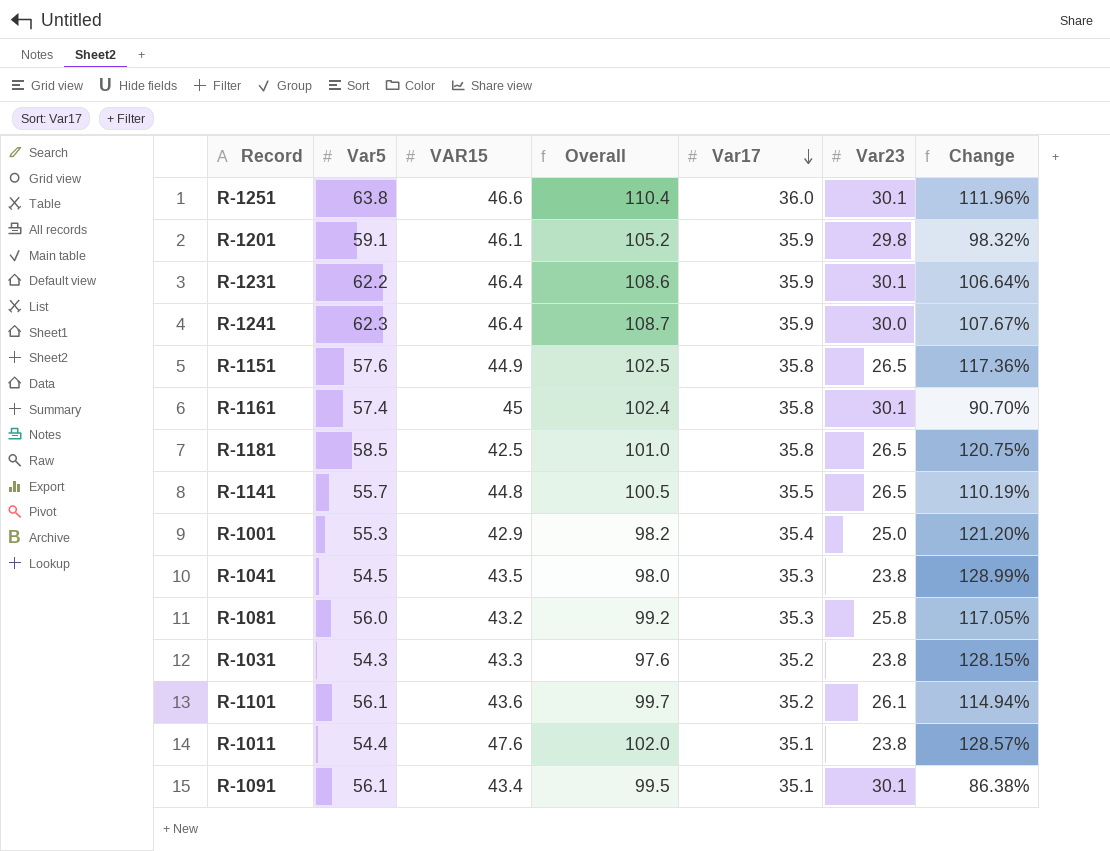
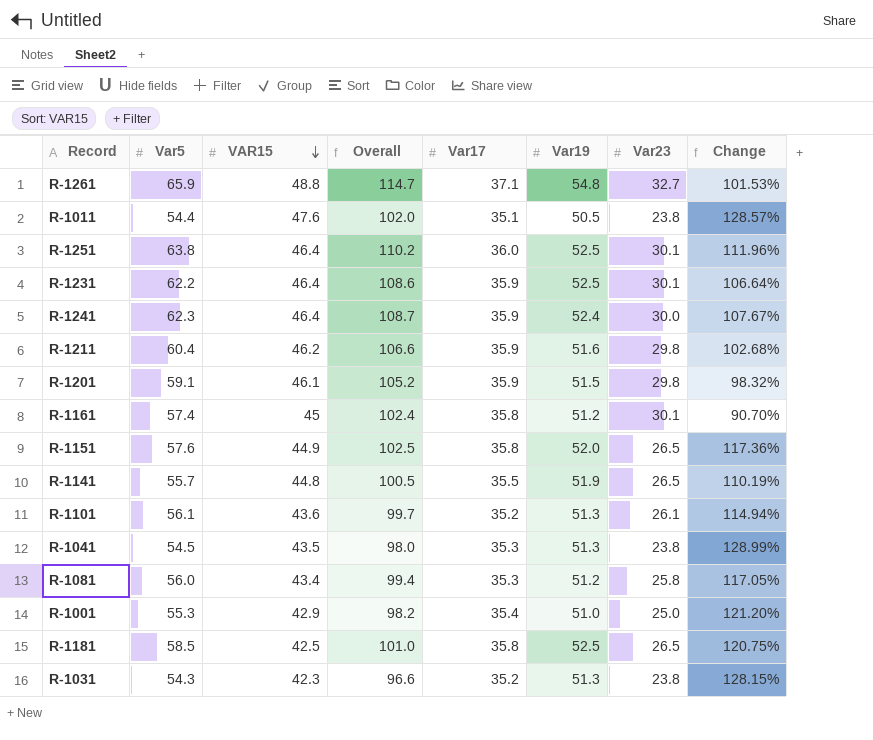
row order: Var17 descending -> VAR15 descending
column Var19 | position: none -> 6
row R-1091: 56.1 | 43.4 | 99.5 | 35.1 | 30.1 | 86.38% -> none
row R-1261: none -> 65.9 | 48.8 | 114.7 | 37.1 | 54.8 | 32.7 | 101.53%
R-1251 | VAR15: 46.6 -> 46.4
R-1251 | Overall: 110.4 -> 110.2
row R-1211: none -> 60.4 | 46.2 | 106.6 | 35.9 | 51.6 | 29.8 | 102.68%
R-1081 | VAR15: 43.2 -> 43.4
R-1081 | Overall: 99.2 -> 99.4
R-1031 | VAR15: 43.3 -> 42.3
R-1031 | Overall: 97.6 -> 96.6

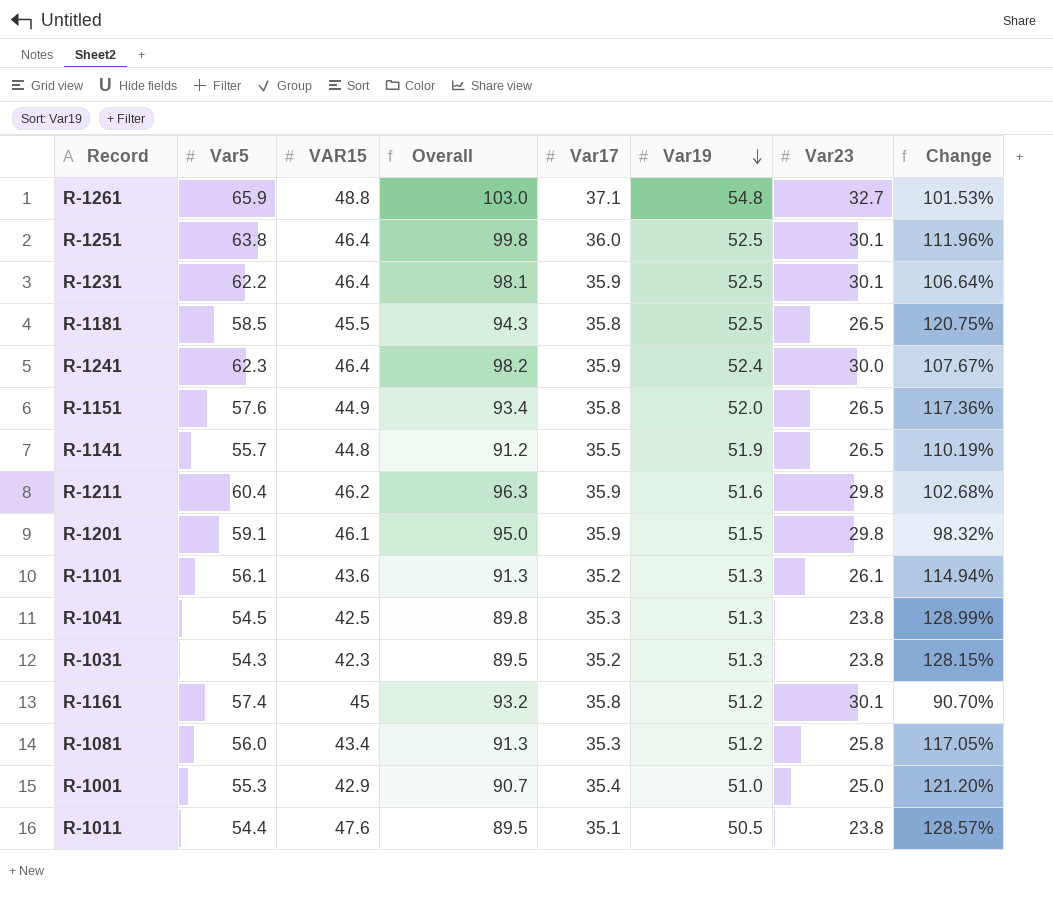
row order: VAR15 descending -> Var19 descending
column Overall | formula: [Var5] + [VAR15] -> [Var5] + [Var17]
R-1181 | VAR15: 42.5 -> 45.5
R-1041 | VAR15: 43.5 -> 42.5

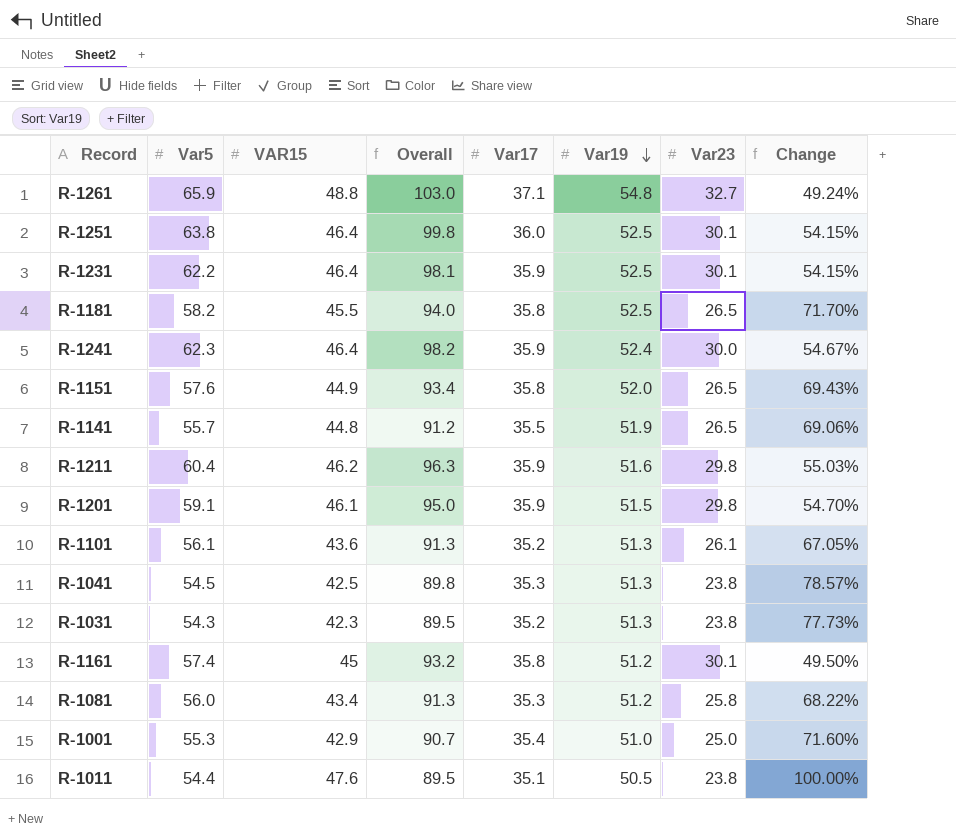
column Change | formula: ([Var5] - [Var23]) / [Var23] -> ([VAR15] - [Var23]) / [Var23]
R-1181 | Var5: 58.5 -> 58.2
R-1181 | Overall: 94.3 -> 94.0

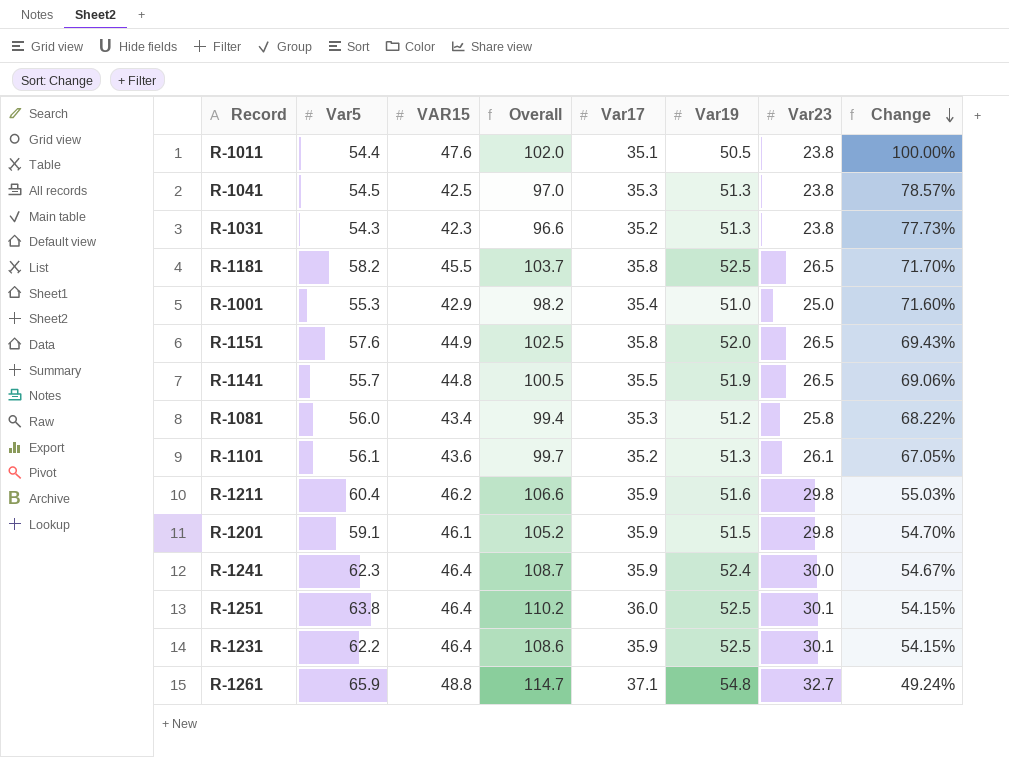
row order: Var19 descending -> Change descending
column Overall | formula: [Var5] + [Var17] -> [Var5] + [VAR15]
row R-1161: 57.4 | 45 | 93.2 | 35.8 | 51.2 | 30.1 | 49.50% -> none

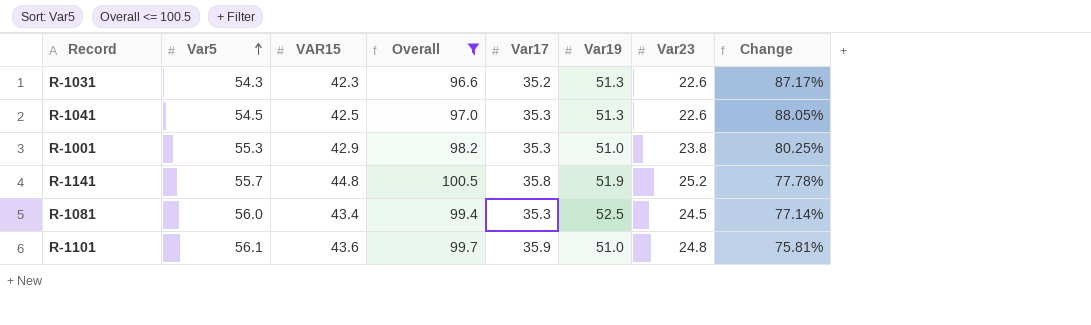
filter: none -> Overall <= 100.5
row order: Change descending -> Var5 ascending
R-1031 | Var23: 23.8 -> 22.6
R-1031 | Change: 77.73% -> 87.17%
R-1041 | Var23: 23.8 -> 22.6
R-1041 | Change: 78.57% -> 88.05%
R-1001 | Var17: 35.4 -> 35.3
R-1001 | Var23: 25.0 -> 23.8
R-1001 | Change: 71.60% -> 80.25%
R-1141 | Var17: 35.5 -> 35.8
R-1141 | Var23: 26.5 -> 25.2
R-1141 | Change: 69.06% -> 77.78%
R-1081 | Var19: 51.2 -> 52.5
R-1081 | Var23: 25.8 -> 24.5
R-1081 | Change: 68.22% -> 77.14%
R-1101 | Var17: 35.2 -> 35.9
R-1101 | Var19: 51.3 -> 51.0
R-1101 | Var23: 26.1 -> 24.8
R-1101 | Change: 67.05% -> 75.81%

